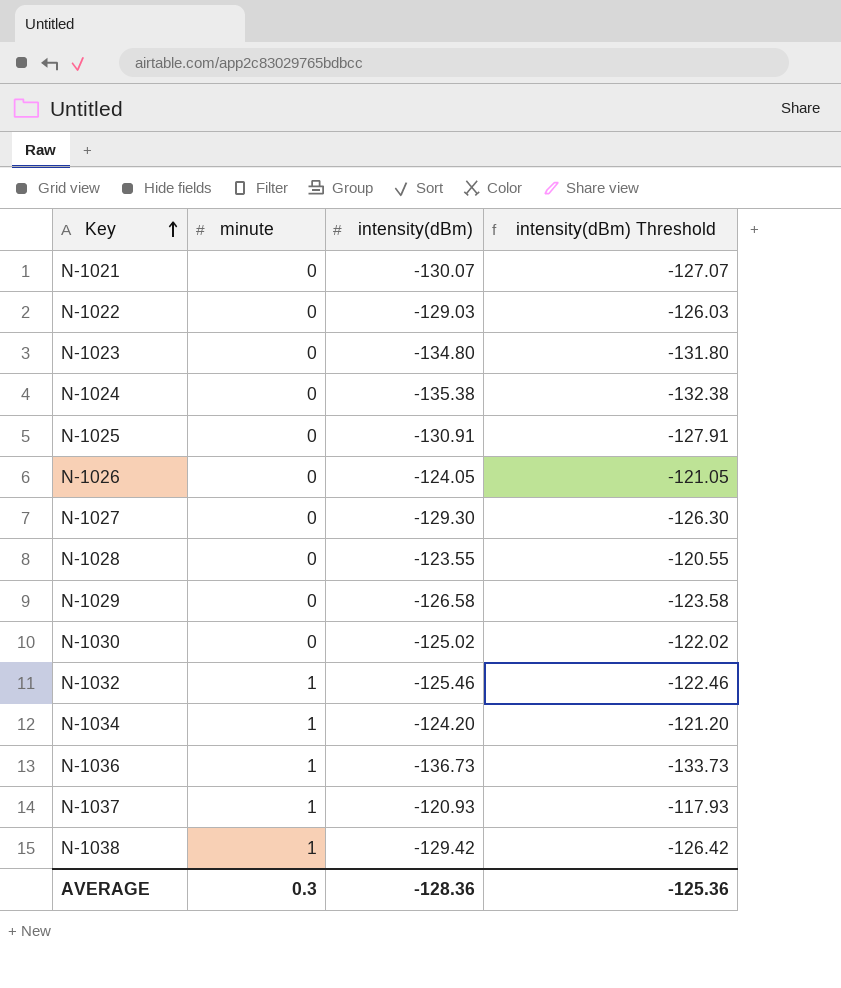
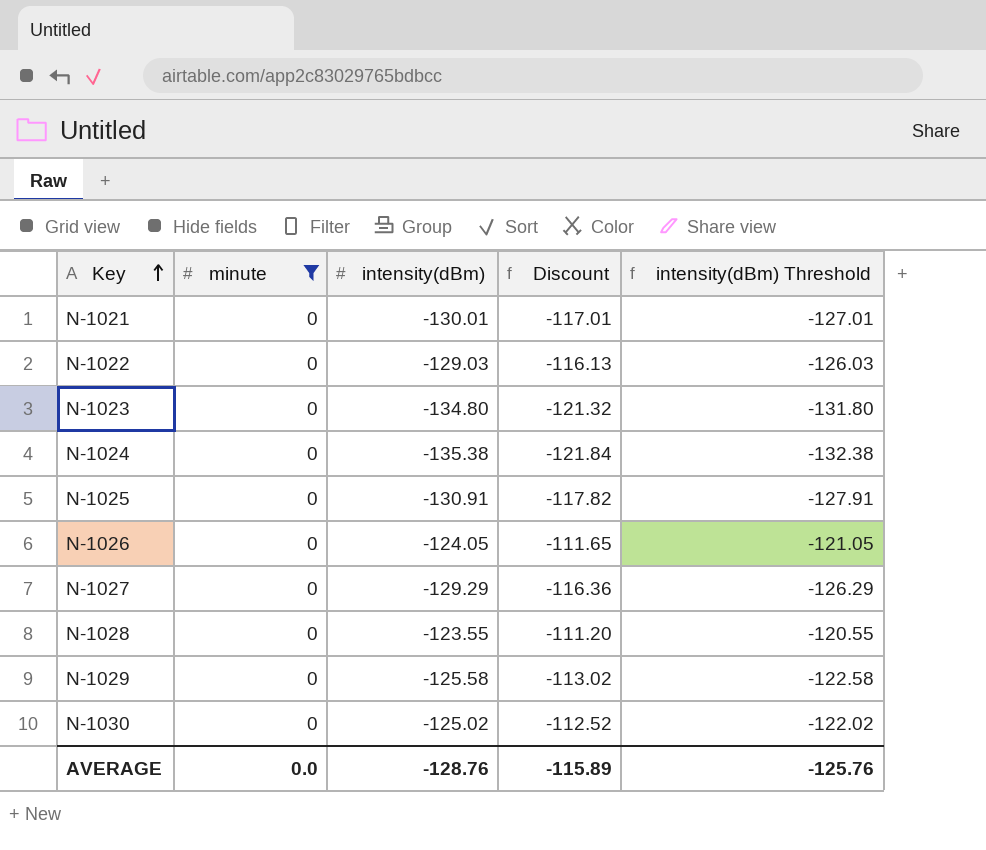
filter: none -> minute = 0
column Discount | formula: none -> [intensity(dBm)] * 0.9
N-1021 | intensity(dBm): -130.07 -> -130.01
N-1021 | intensity(dBm) Threshold: -127.07 -> -127.01
N-1027 | intensity(dBm): -129.30 -> -129.29
N-1027 | intensity(dBm) Threshold: -126.30 -> -126.29
N-1029 | intensity(dBm): -126.58 -> -125.58
N-1029 | intensity(dBm) Threshold: -123.58 -> -122.58
AVERAGE | minute: 0.3 -> 0.0
AVERAGE | intensity(dBm): -128.36 -> -128.76
AVERAGE | intensity(dBm) Threshold: -125.36 -> -125.76

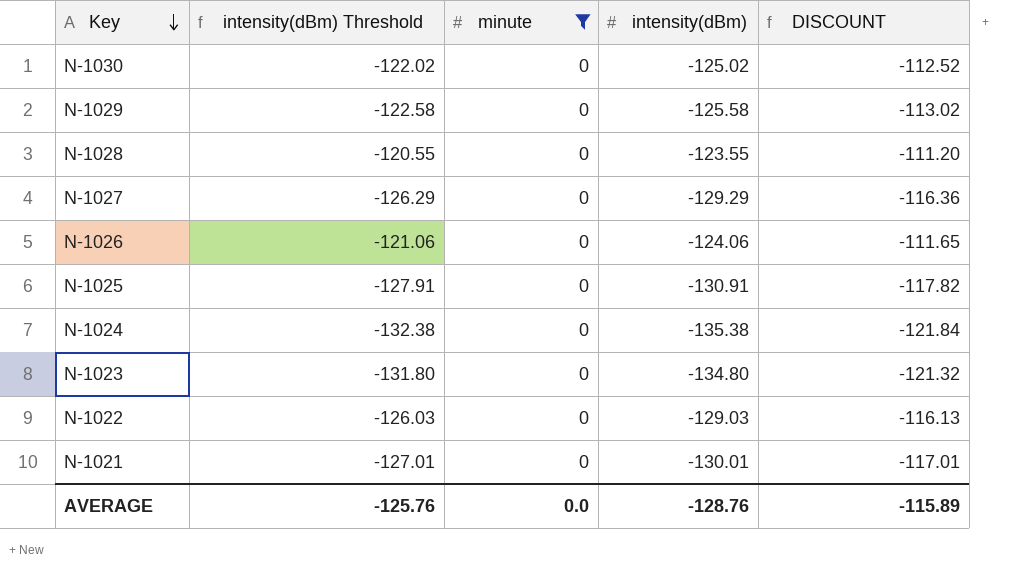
row order: Key ascending -> Key descending
column intensity(dBm) Threshold | position: 5 -> 2
column name: Discount -> DISCOUNT
N-1026 | intensity(dBm) Threshold: -121.05 -> -121.06
N-1026 | intensity(dBm): -124.05 -> -124.06

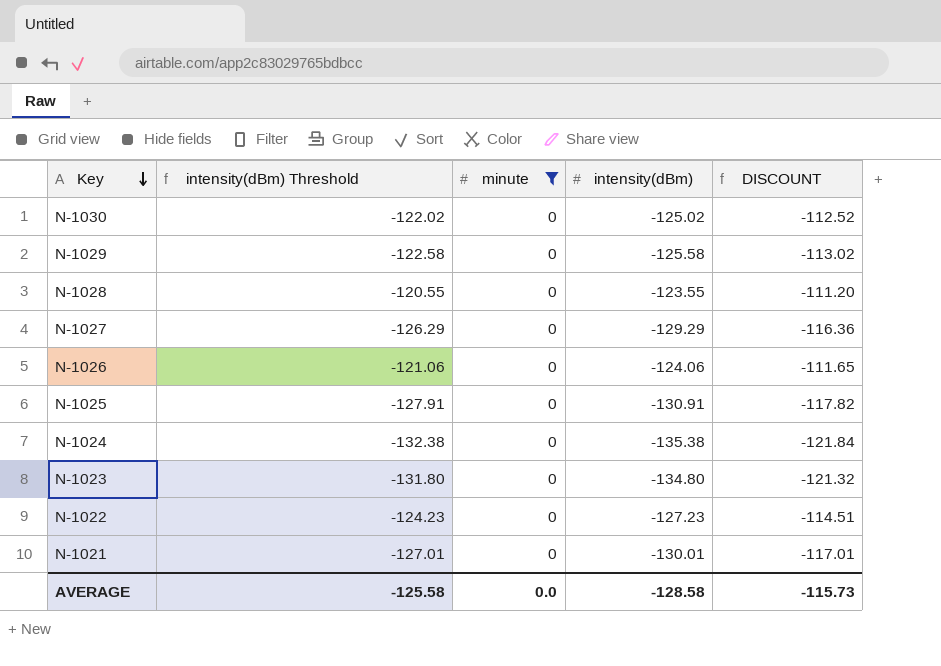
N-1022 | intensity(dBm) Threshold: -126.03 -> -124.23
N-1022 | intensity(dBm): -129.03 -> -127.23
N-1022 | DISCOUNT: -116.13 -> -114.51
AVERAGE | intensity(dBm) Threshold: -125.76 -> -125.58
AVERAGE | intensity(dBm): -128.76 -> -128.58
AVERAGE | DISCOUNT: -115.89 -> -115.73

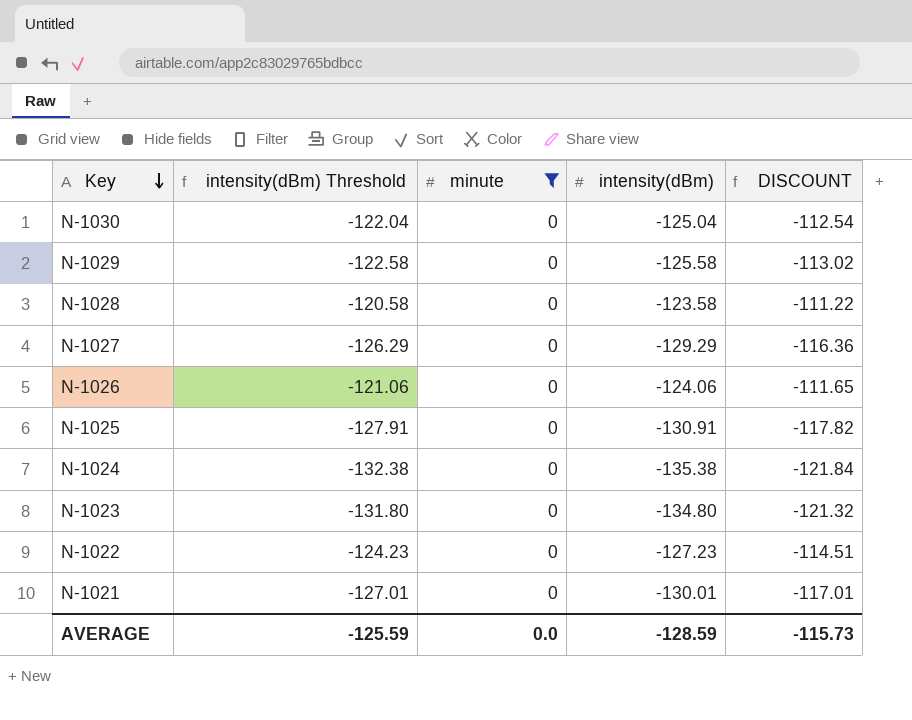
N-1030 | intensity(dBm) Threshold: -122.02 -> -122.04
N-1030 | intensity(dBm): -125.02 -> -125.04
N-1030 | DISCOUNT: -112.52 -> -112.54
N-1028 | intensity(dBm) Threshold: -120.55 -> -120.58
N-1028 | intensity(dBm): -123.55 -> -123.58
N-1028 | DISCOUNT: -111.20 -> -111.22
AVERAGE | intensity(dBm) Threshold: -125.58 -> -125.59
AVERAGE | intensity(dBm): -128.58 -> -128.59

